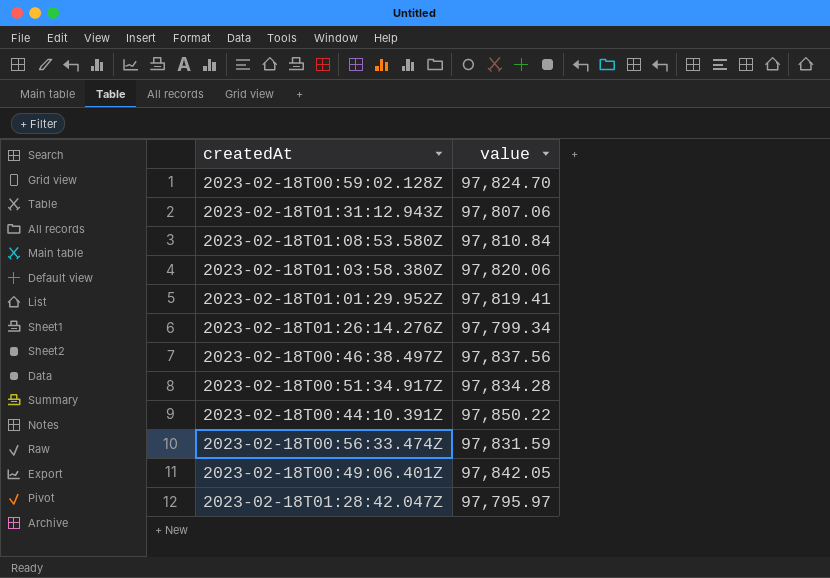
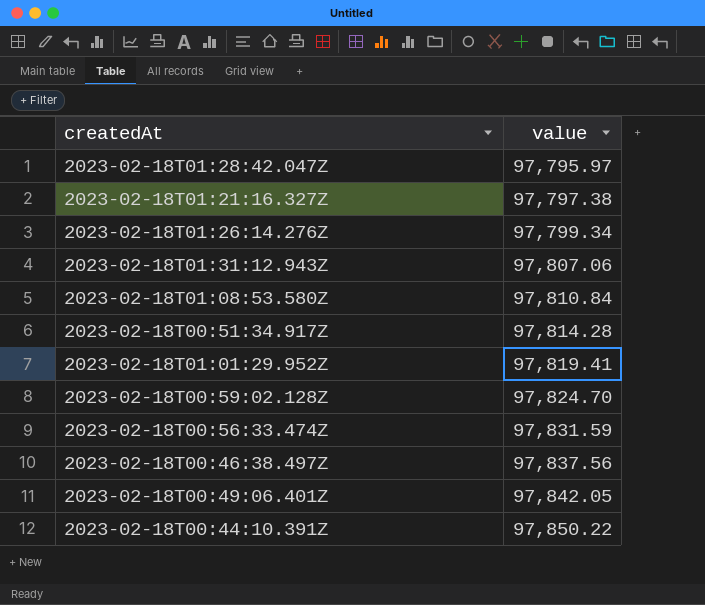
row order: none -> value ascending
row 2023-02-18T01:03:58.380Z: 97,820.06 -> none
row 2023-02-18T01:21:16.327Z: none -> 97,797.38
2023-02-18T00:51:34.917Z | value: 97,834.28 -> 97,814.28

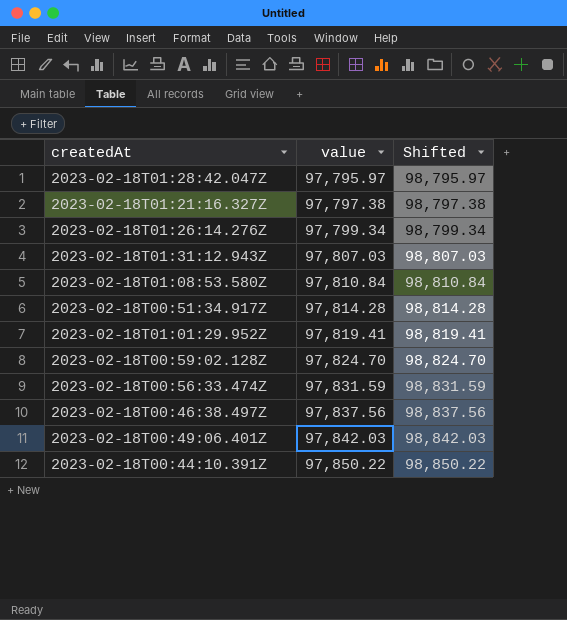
column Shifted | formula: none -> [value] + 1000
2023-02-18T01:31:12.943Z | value: 97,807.06 -> 97,807.03
2023-02-18T00:49:06.401Z | value: 97,842.05 -> 97,842.03

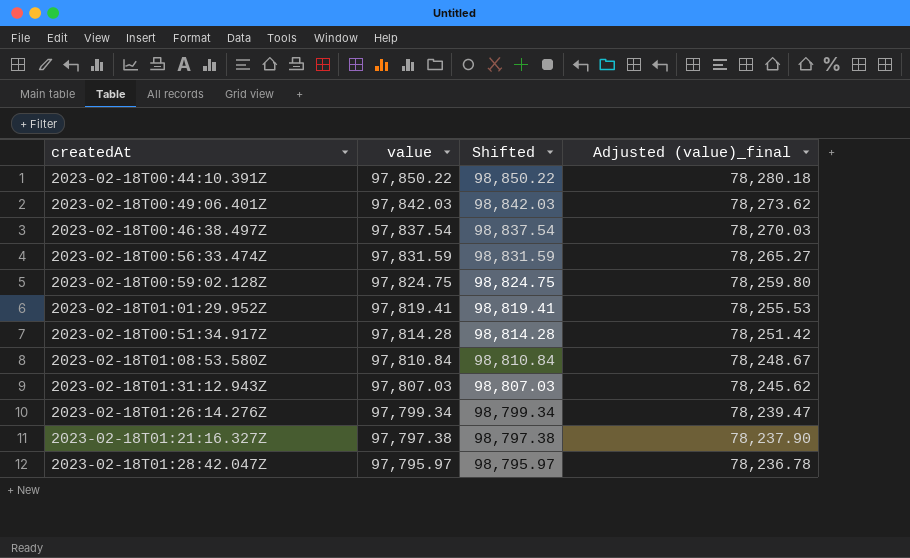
row order: value ascending -> value descending
column Adjusted (value)_final | formula: none -> [value] * 0.8
2023-02-18T00:46:38.497Z | value: 97,837.56 -> 97,837.54
2023-02-18T00:46:38.497Z | Shifted: 98,837.56 -> 98,837.54
2023-02-18T00:59:02.128Z | value: 97,824.70 -> 97,824.75
2023-02-18T00:59:02.128Z | Shifted: 98,824.70 -> 98,824.75

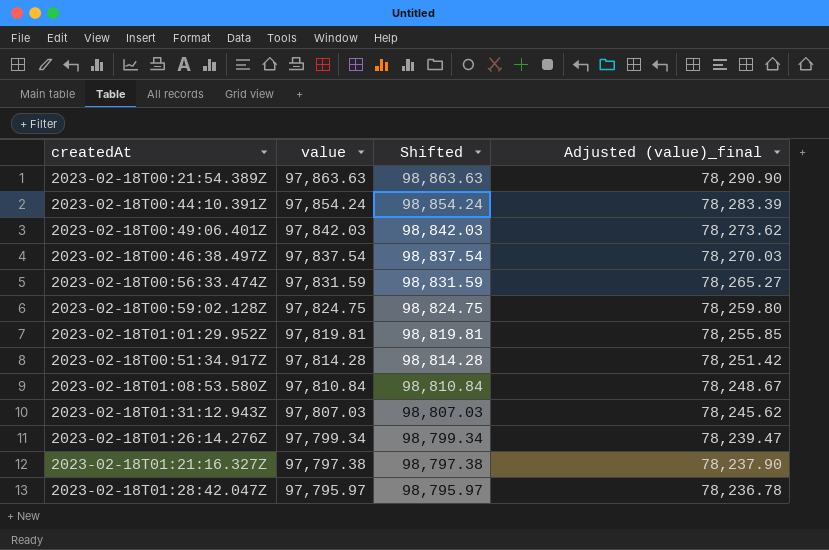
row 2023-02-18T00:21:54.389Z: none -> 97,863.63 | 98,863.63 | 78,290.90
2023-02-18T00:44:10.391Z | value: 97,850.22 -> 97,854.24
2023-02-18T00:44:10.391Z | Shifted: 98,850.22 -> 98,854.24
2023-02-18T00:44:10.391Z | Adjusted (value)_final: 78,280.18 -> 78,283.39
2023-02-18T01:01:29.952Z | value: 97,819.41 -> 97,819.81
2023-02-18T01:01:29.952Z | Shifted: 98,819.41 -> 98,819.81
2023-02-18T01:01:29.952Z | Adjusted (value)_final: 78,255.53 -> 78,255.85

